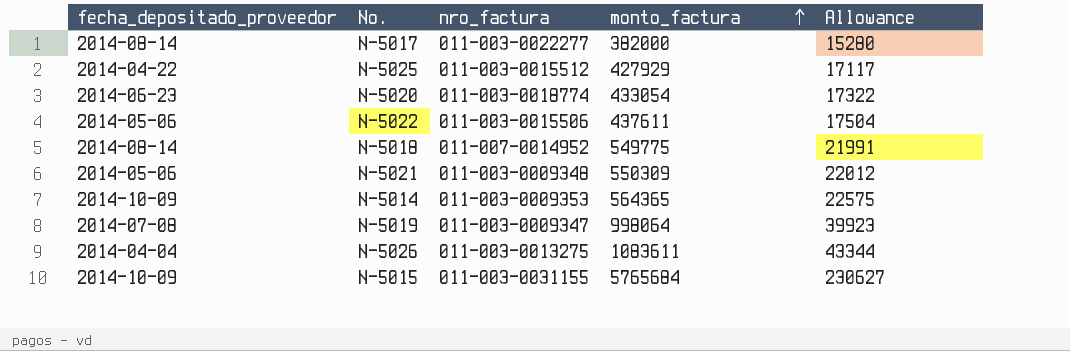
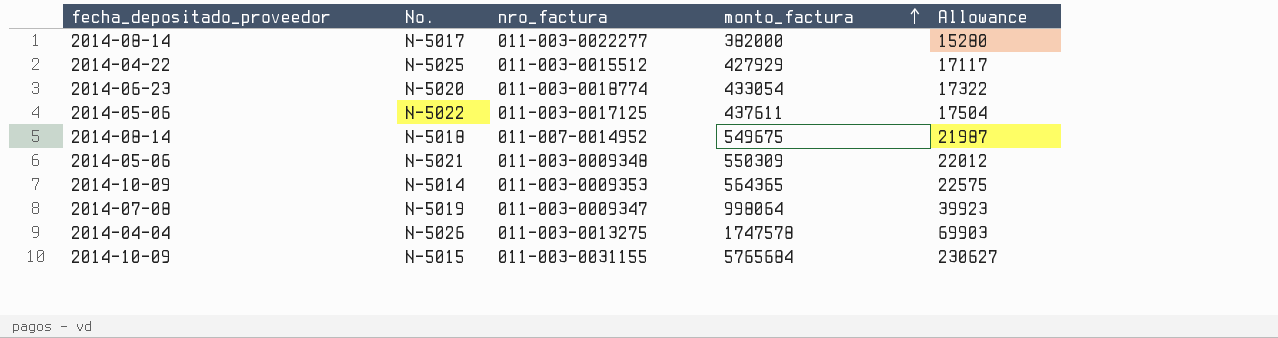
N-5022 | nro_factura: 011-003-0015506 -> 011-003-0017125
N-5018 | monto_factura: 549775 -> 549675
N-5018 | Allowance: 21991 -> 21987
N-5026 | monto_factura: 1083611 -> 1747578
N-5026 | Allowance: 43344 -> 69903

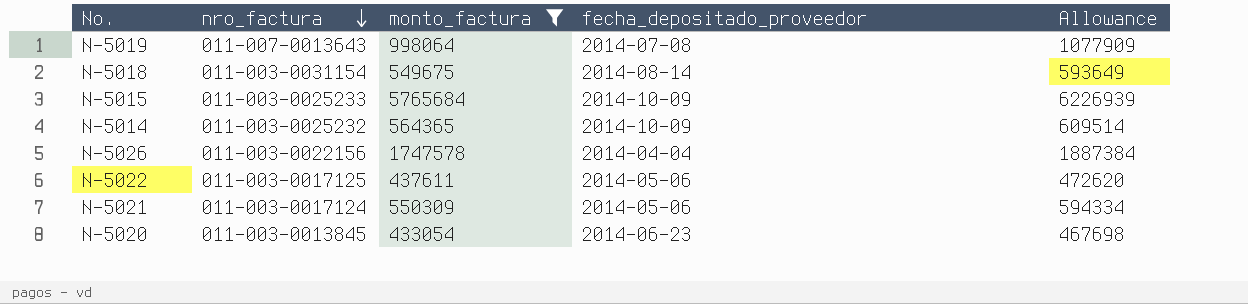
filter: none -> monto_factura >= 433054
row order: monto_factura ascending -> nro_factura descending
column fecha_depositado_proveedor | position: 1 -> 4
column Allowance | formula: [monto_factura] * 0.04 -> [monto_factura] * 1.08
N-5019 | nro_factura: 011-003-0009347 -> 011-007-0013643
N-5018 | nro_factura: 011-007-0014952 -> 011-003-0031154
N-5015 | nro_factura: 011-003-0031155 -> 011-003-0025233
N-5014 | nro_factura: 011-003-0009353 -> 011-003-0025232
N-5026 | nro_factura: 011-003-0013275 -> 011-003-0022156
N-5021 | nro_factura: 011-003-0009348 -> 011-003-0017124
N-5020 | nro_factura: 011-003-0018774 -> 011-003-0013845

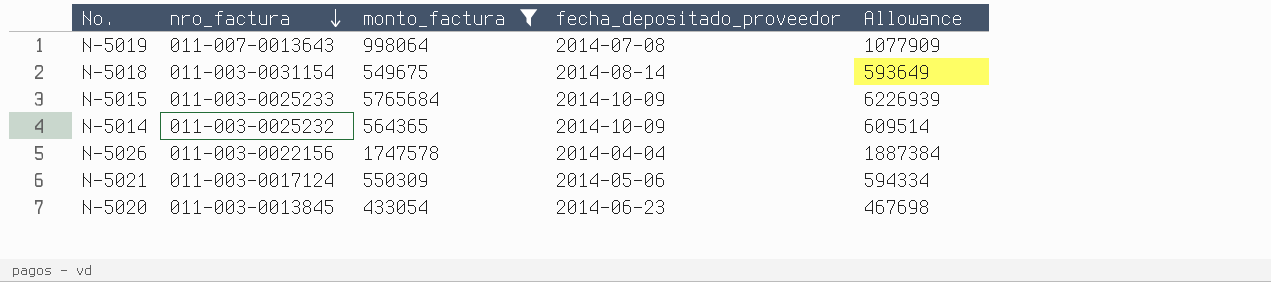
row N-5022: 011-003-0017125 | 437611 | 2014-05-06 | 472620 -> none

